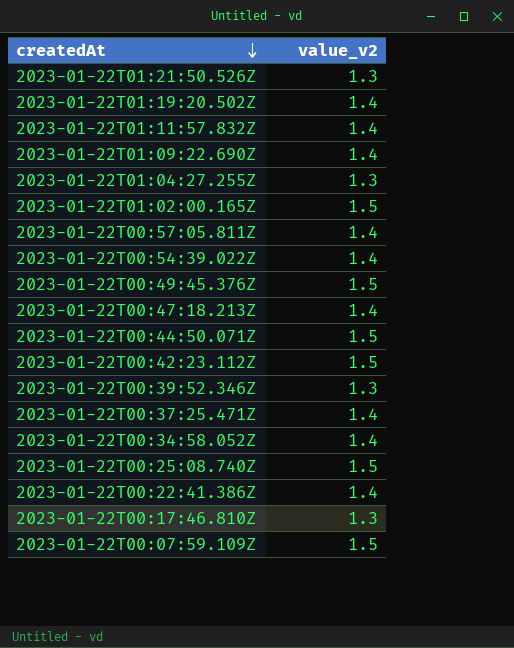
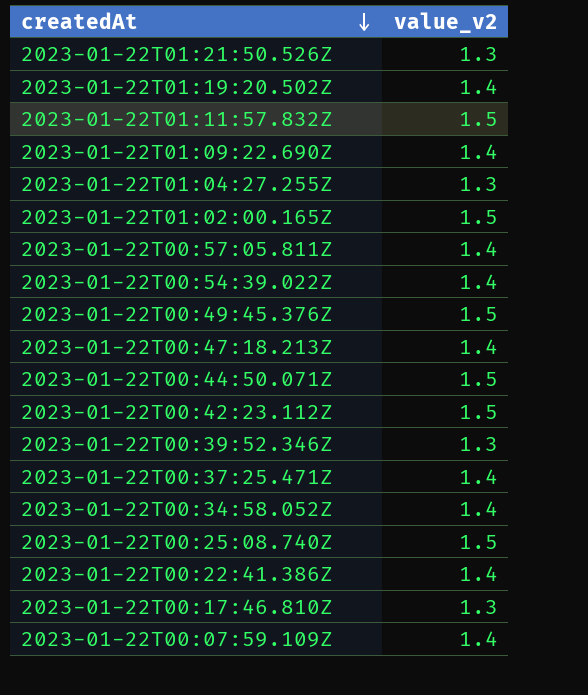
2023-01-22T01:11:57.832Z | value_v2: 1.4 -> 1.5
2023-01-22T00:07:59.109Z | value_v2: 1.5 -> 1.4

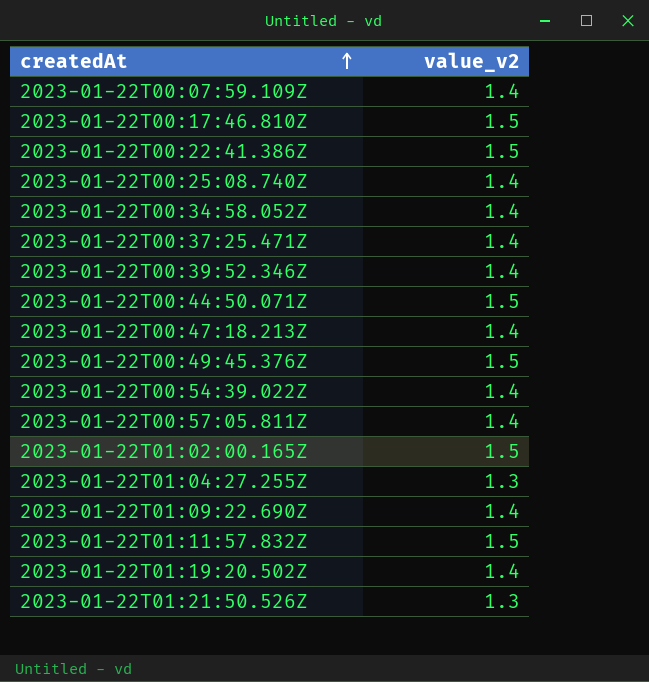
row order: createdAt descending -> createdAt ascending
row 2023-01-22T00:42:23.112Z: 1.5 -> none
2023-01-22T00:17:46.810Z | value_v2: 1.3 -> 1.5
2023-01-22T00:22:41.386Z | value_v2: 1.4 -> 1.5
2023-01-22T00:25:08.740Z | value_v2: 1.5 -> 1.4
2023-01-22T00:39:52.346Z | value_v2: 1.3 -> 1.4

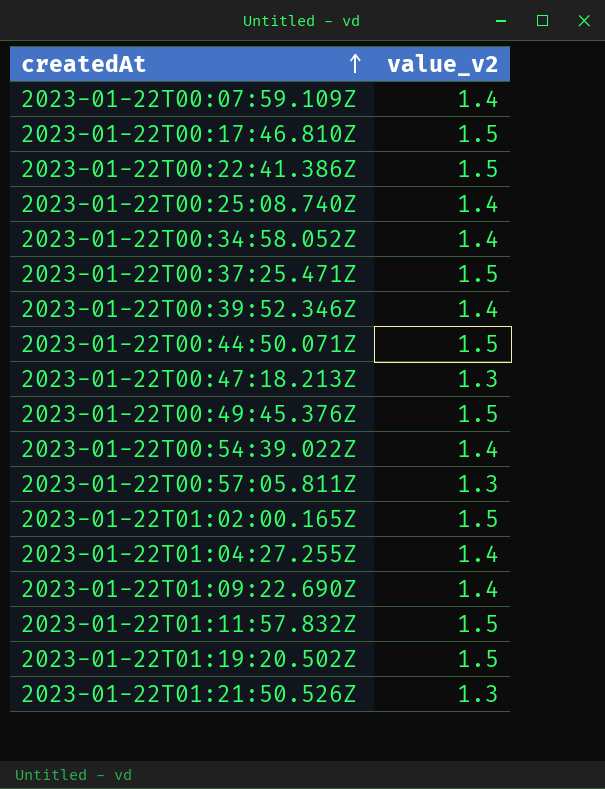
2023-01-22T00:37:25.471Z | value_v2: 1.4 -> 1.5
2023-01-22T00:47:18.213Z | value_v2: 1.4 -> 1.3
2023-01-22T00:57:05.811Z | value_v2: 1.4 -> 1.3
2023-01-22T01:04:27.255Z | value_v2: 1.3 -> 1.4
2023-01-22T01:19:20.502Z | value_v2: 1.4 -> 1.5

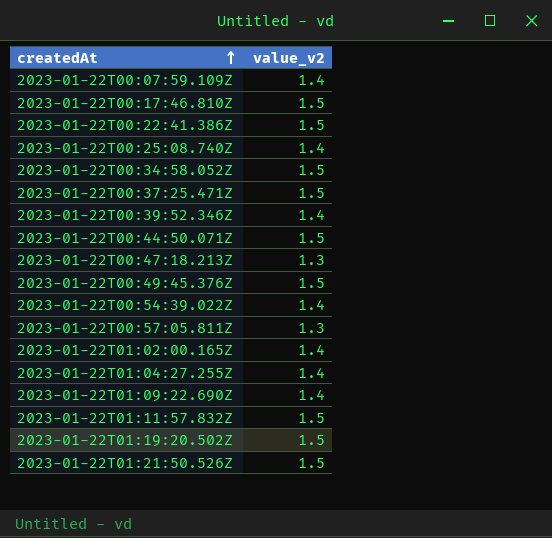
2023-01-22T00:34:58.052Z | value_v2: 1.4 -> 1.5
2023-01-22T01:02:00.165Z | value_v2: 1.5 -> 1.4
2023-01-22T01:21:50.526Z | value_v2: 1.3 -> 1.5

